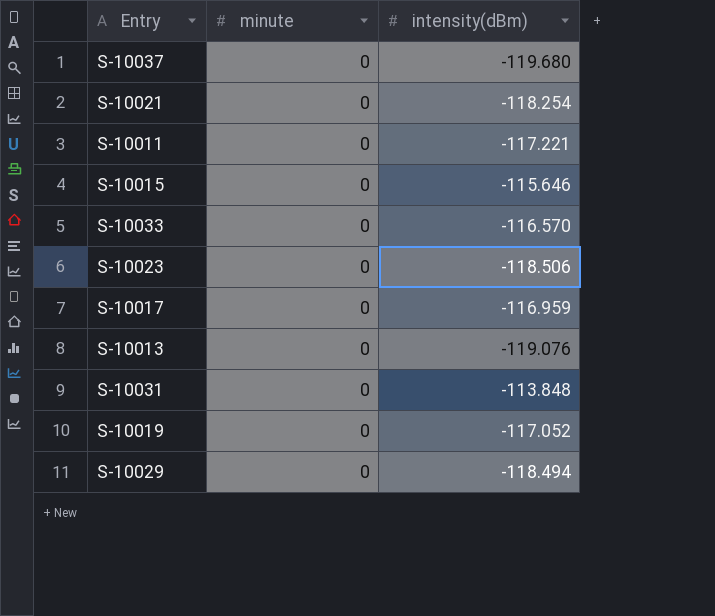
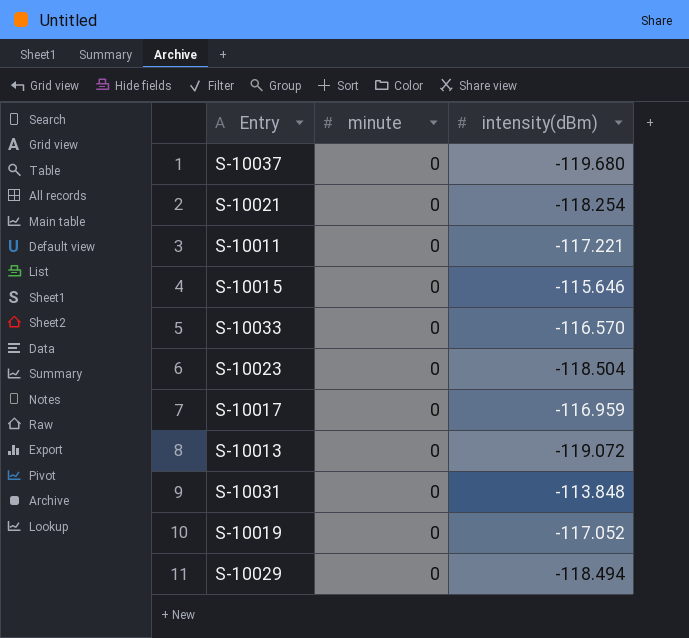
S-10023 | intensity(dBm): -118.506 -> -118.504
S-10013 | intensity(dBm): -119.076 -> -119.072

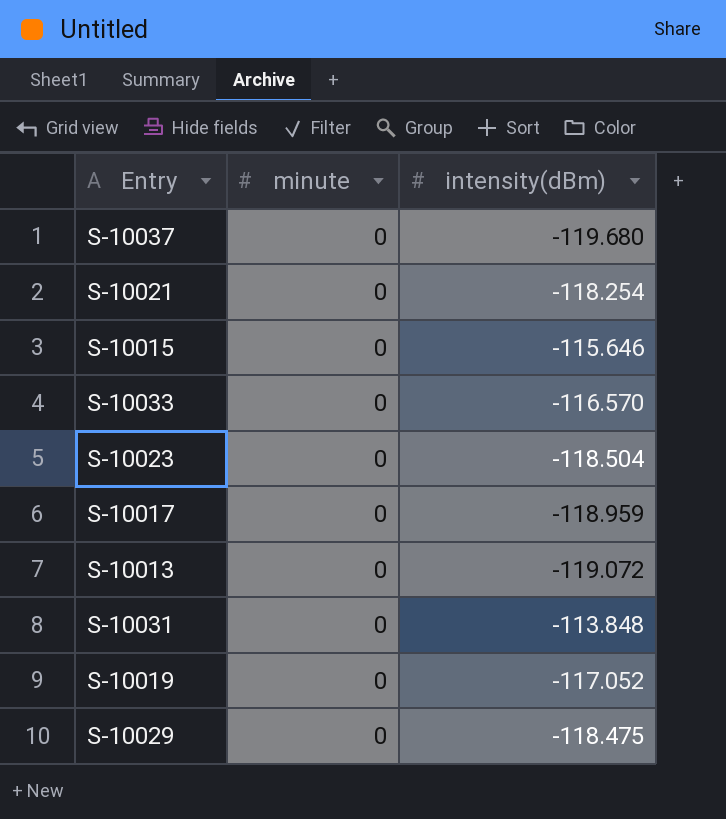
row S-10011: 0 | -117.221 -> none
S-10017 | intensity(dBm): -116.959 -> -118.959
S-10029 | intensity(dBm): -118.494 -> -118.475

